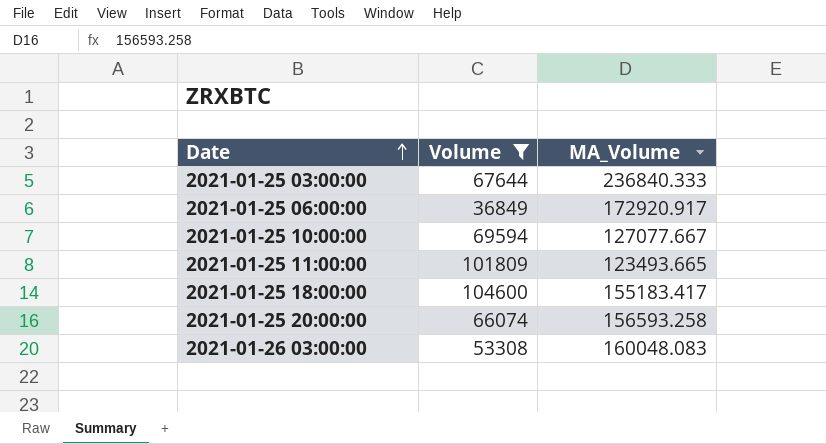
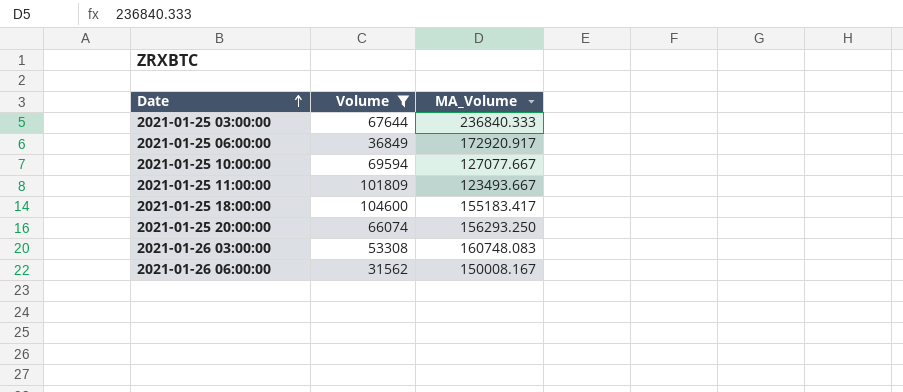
2021-01-25 11:00:00 | MA_Volume: 123493.665 -> 123493.667
2021-01-25 20:00:00 | MA_Volume: 156593.258 -> 156293.250
2021-01-26 03:00:00 | MA_Volume: 160048.083 -> 160748.083
row 2021-01-26 06:00:00: none -> 31562 | 150008.167

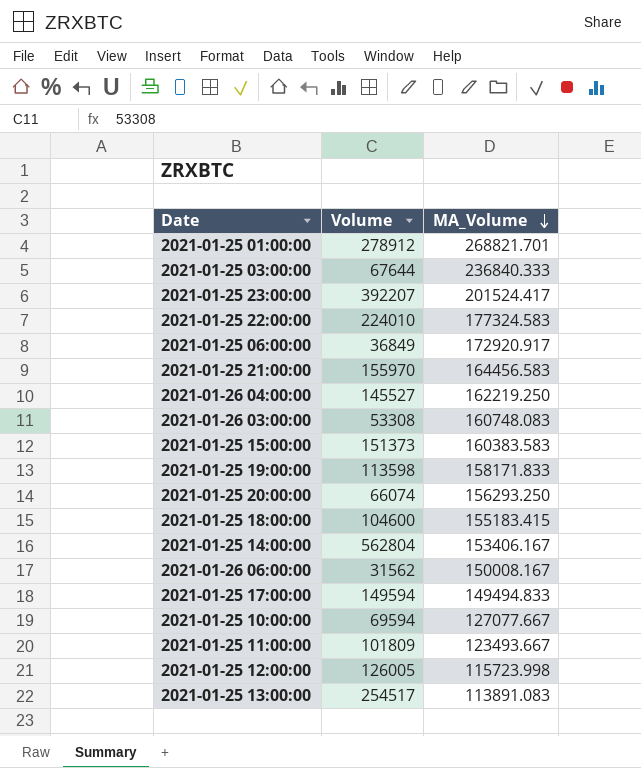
filter: Volume <= 104600 -> none
row order: Date ascending -> MA_Volume descending
2021-01-25 18:00:00 | MA_Volume: 155183.417 -> 155183.415

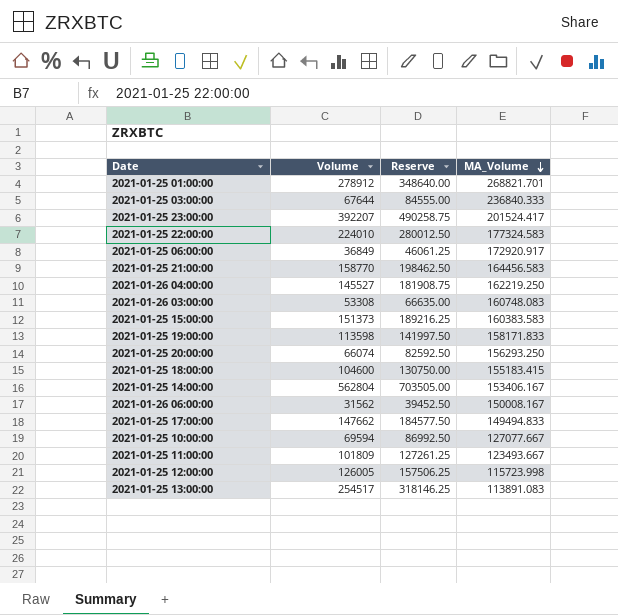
column Reserve | formula: none -> [Volume] * 1.25
2021-01-25 21:00:00 | Volume: 155970 -> 158770
2021-01-25 17:00:00 | Volume: 149594 -> 147662

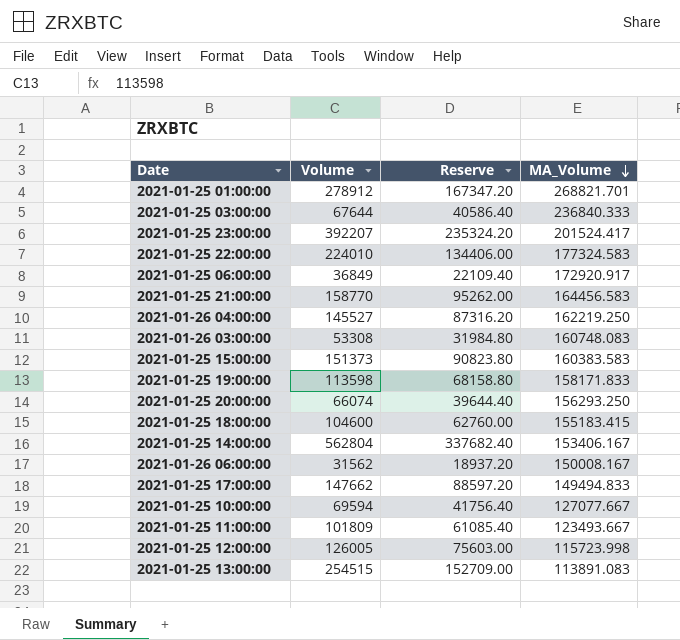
column Reserve | formula: [Volume] * 1.25 -> [Volume] * 0.6
2021-01-25 13:00:00 | Volume: 254517 -> 254515

